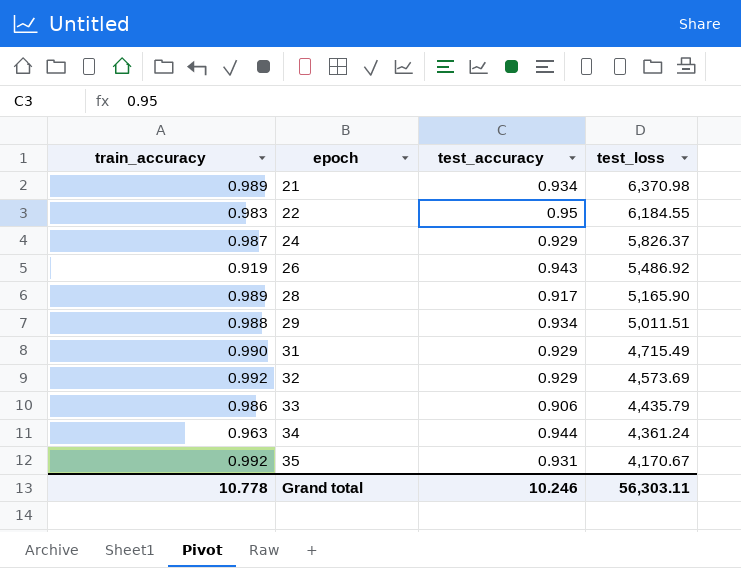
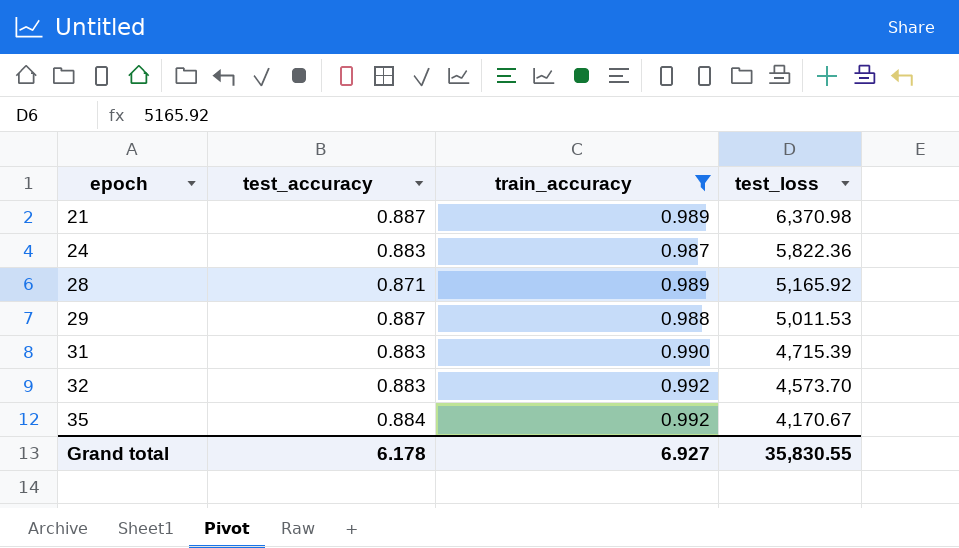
filter: none -> train_accuracy >= 0.987
column train_accuracy | position: 1 -> 3
21 | test_accuracy: 0.934 -> 0.887
24 | test_accuracy: 0.929 -> 0.883
24 | test_loss: 5,826.37 -> 5,822.36
28 | test_accuracy: 0.917 -> 0.871
28 | test_loss: 5,165.90 -> 5,165.92
29 | test_accuracy: 0.934 -> 0.887
29 | test_loss: 5,011.51 -> 5,011.53
31 | test_accuracy: 0.929 -> 0.883
31 | test_loss: 4,715.49 -> 4,715.39
32 | test_accuracy: 0.929 -> 0.883
32 | test_loss: 4,573.69 -> 4,573.70
35 | test_accuracy: 0.931 -> 0.884
Grand total | test_accuracy: 10.246 -> 6.178
Grand total | train_accuracy: 10.778 -> 6.927
Grand total | test_loss: 56,303.11 -> 35,830.55

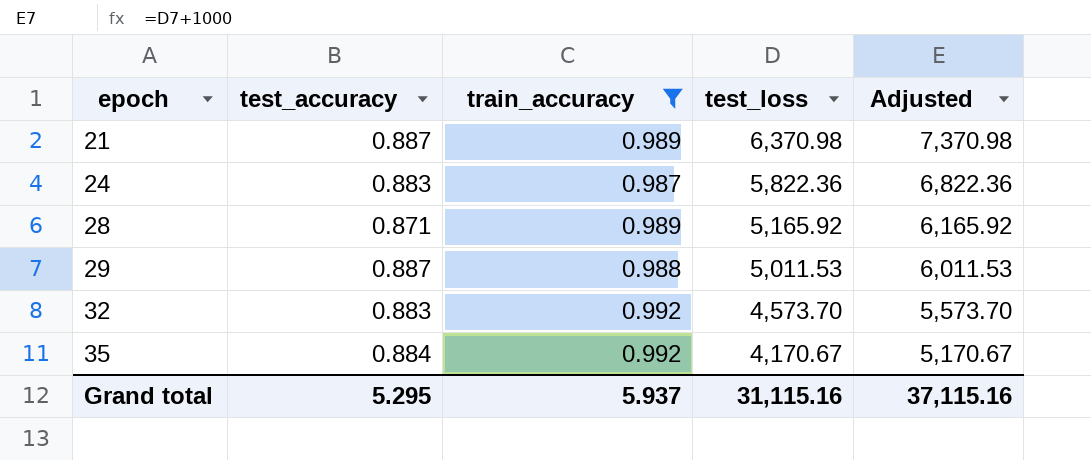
column Adjusted | formula: none -> [test_loss] + 1000
row 31: 0.883 | 0.990 | 4,715.39 -> none
Grand total | test_accuracy: 6.178 -> 5.295
Grand total | train_accuracy: 6.927 -> 5.937
Grand total | test_loss: 35,830.55 -> 31,115.16

